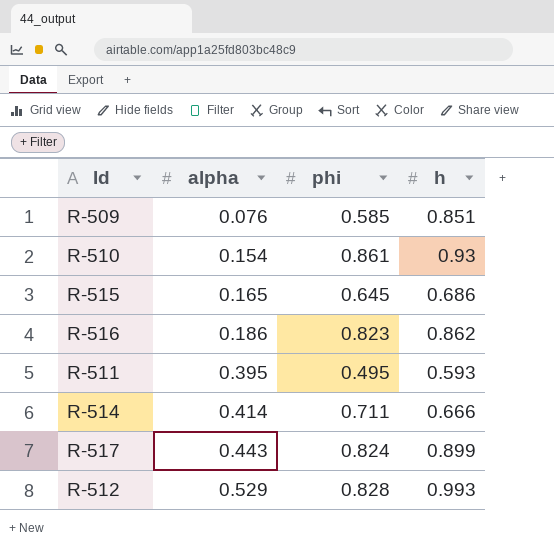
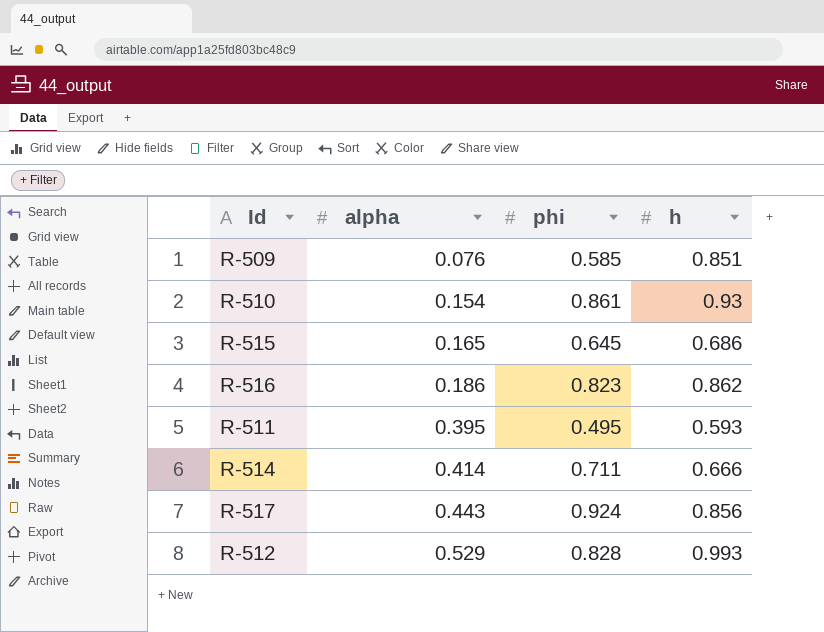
R-517 | phi: 0.824 -> 0.924
R-517 | h: 0.899 -> 0.856

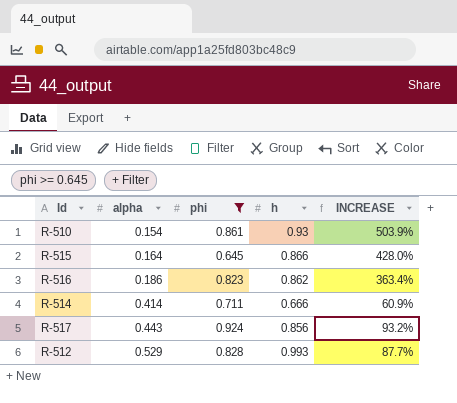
filter: none -> phi >= 0.645
column INCREASE | formula: none -> ([h] - [alpha]) / [alpha]
R-515 | alpha: 0.165 -> 0.164
R-515 | h: 0.686 -> 0.866

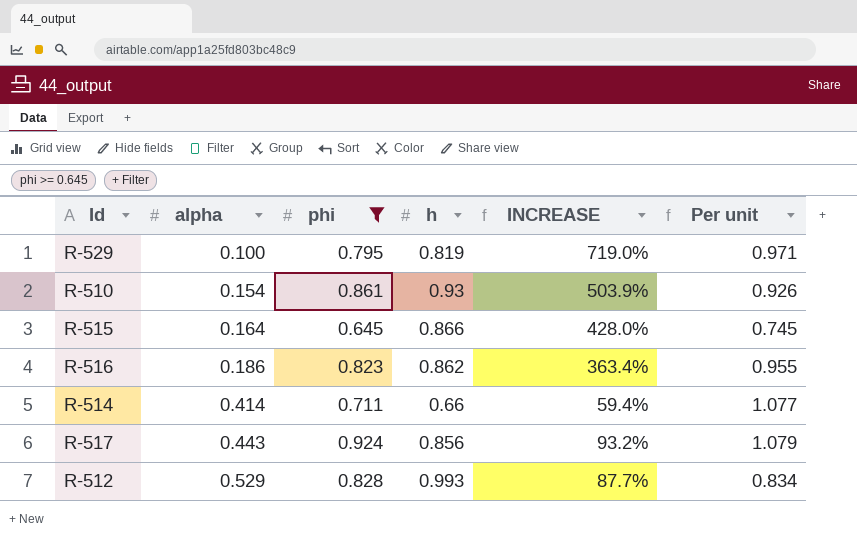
column Per unit | formula: none -> [phi] / [h]
row R-529: none -> 0.100 | 0.795 | 0.819 | 719.0% | 0.971
R-514 | h: 0.666 -> 0.66
R-514 | INCREASE: 60.9% -> 59.4%

